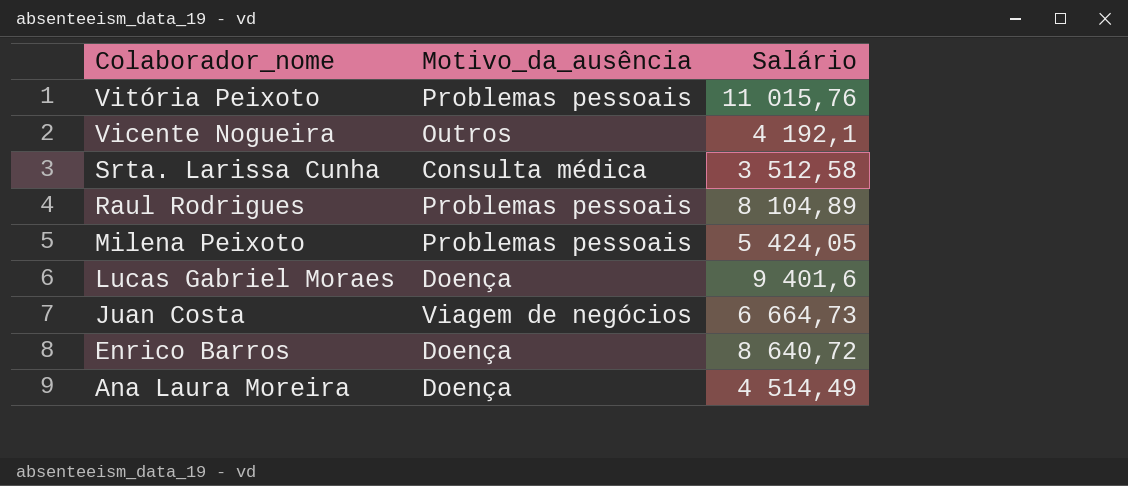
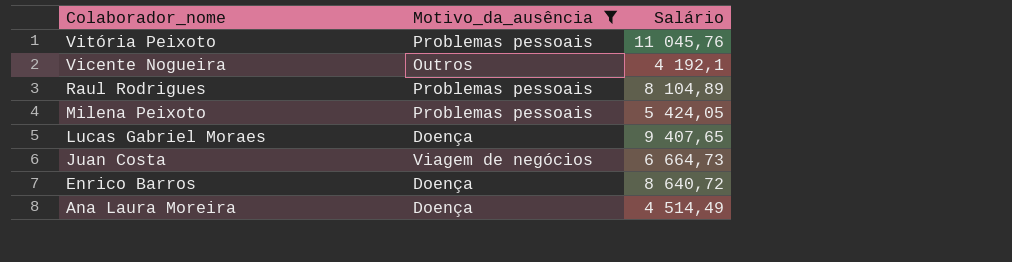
filter: none -> Motivo_da_ausência != Consulta médica
Vitória Peixoto | Salário: 11 015,76 -> 11 045,76
Lucas Gabriel Moraes | Salário: 9 401,6 -> 9 407,65

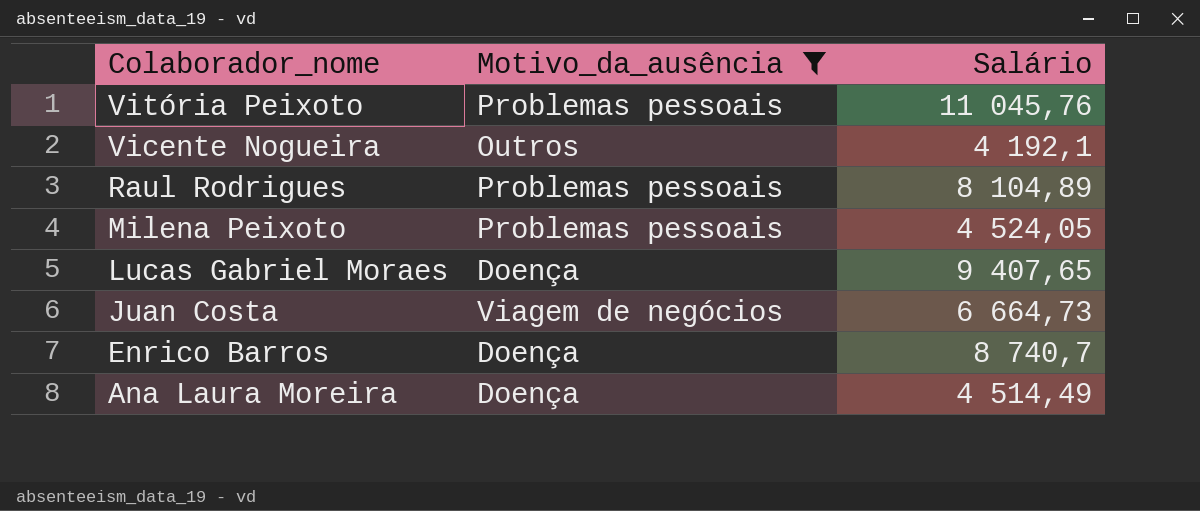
Milena Peixoto | Salário: 5 424,05 -> 4 524,05
Enrico Barros | Salário: 8 640,72 -> 8 740,7

